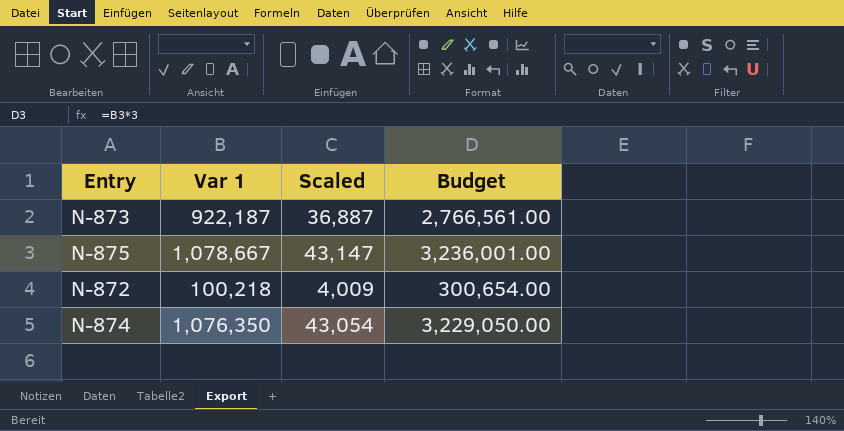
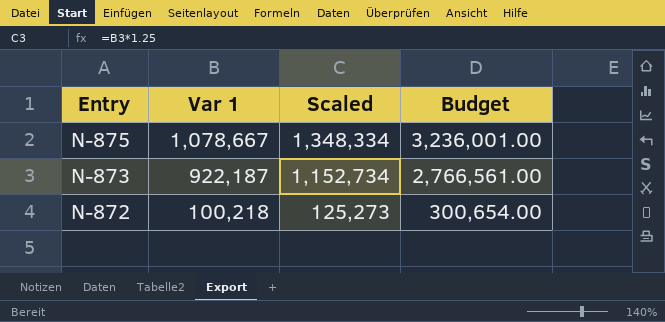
row order: none -> Entry descending
column Scaled | formula: [Var 1] * 0.04 -> [Var 1] * 1.25
row N-874: 1,076,350 | 43,054 | 3,229,050.00 -> none

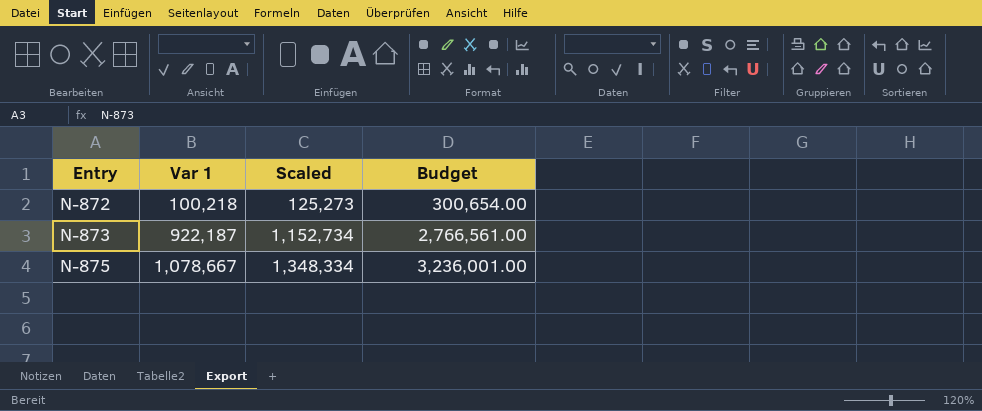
row order: Entry descending -> Entry ascending

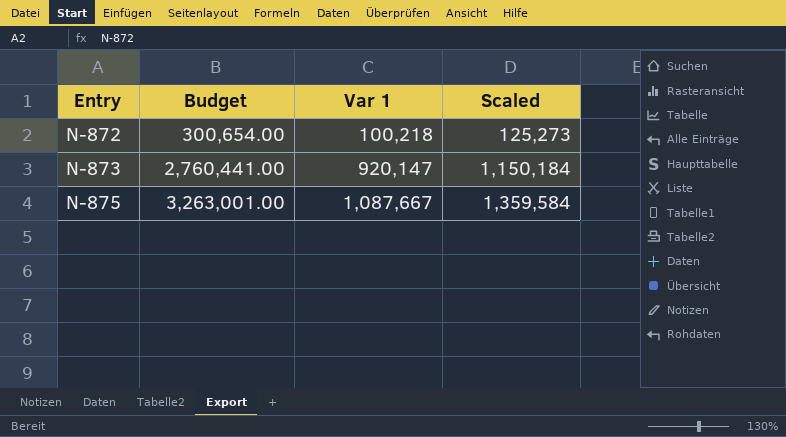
column Budget | position: 4 -> 2
N-873 | Budget: 2,766,561.00 -> 2,760,441.00
N-873 | Var 1: 922,187 -> 920,147
N-873 | Scaled: 1,152,734 -> 1,150,184
N-875 | Budget: 3,236,001.00 -> 3,263,001.00
N-875 | Var 1: 1,078,667 -> 1,087,667
N-875 | Scaled: 1,348,334 -> 1,359,584

